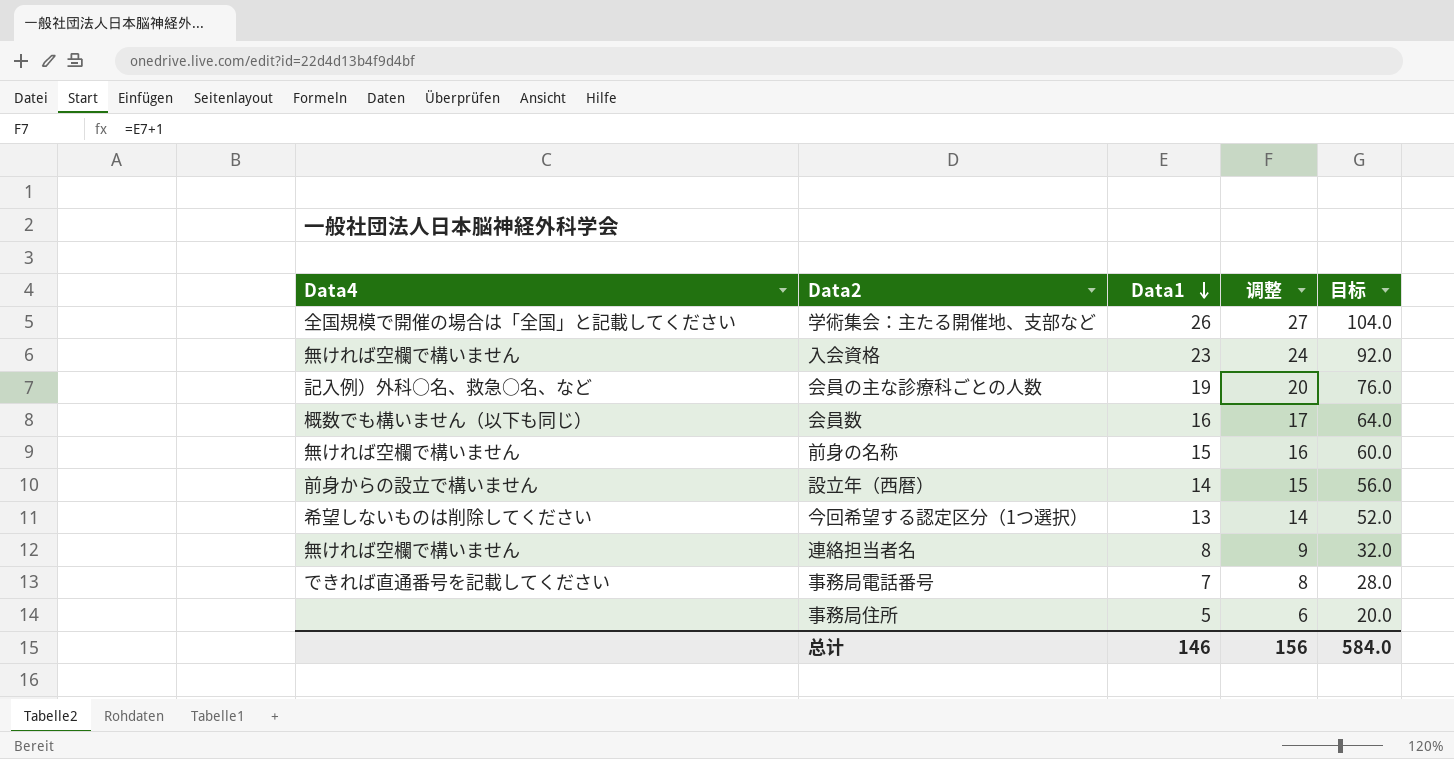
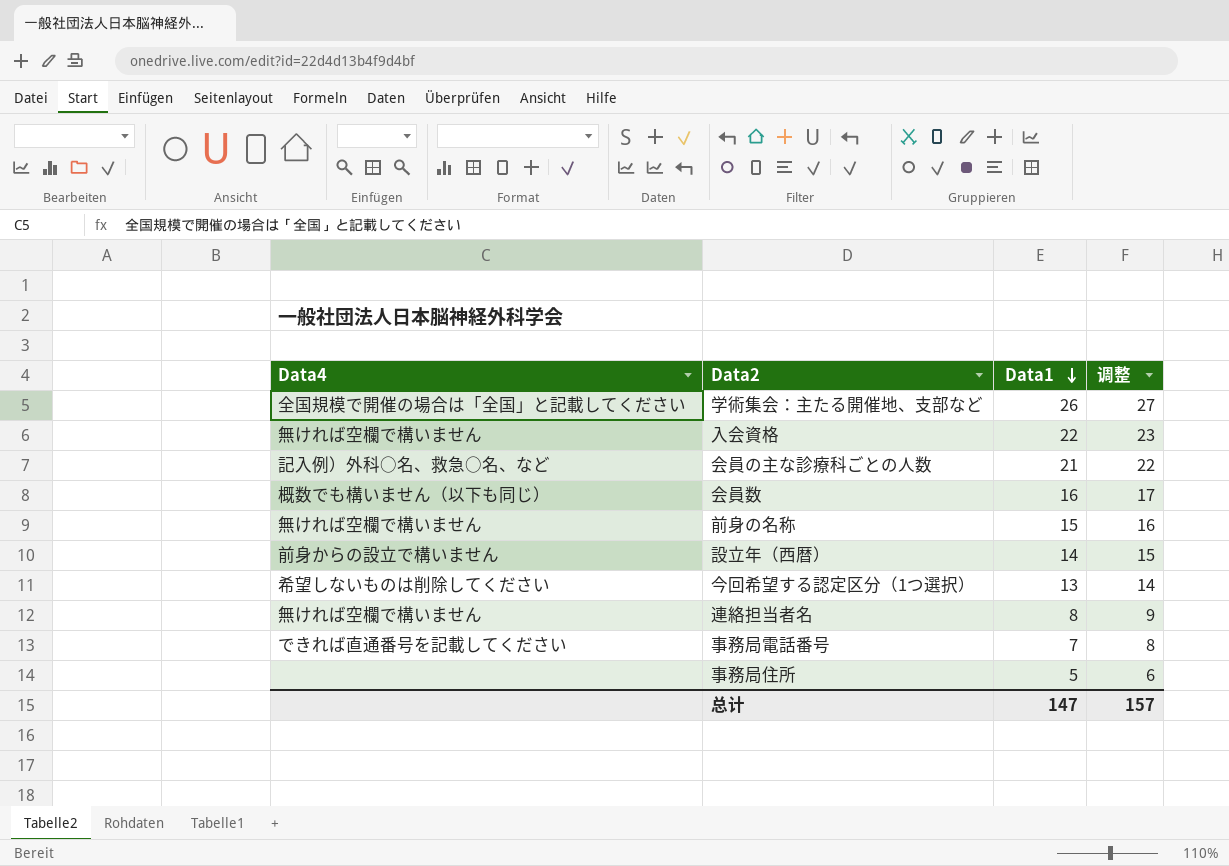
column 目标 | formula: [Data1] * 4 -> none
入会資格 | Data1: 23 -> 22
入会資格 | 调整: 24 -> 23
会員の主な診療科ごとの人数 | Data1: 19 -> 21
会員の主な診療科ごとの人数 | 调整: 20 -> 22
总计 | Data1: 146 -> 147
总计 | 调整: 156 -> 157

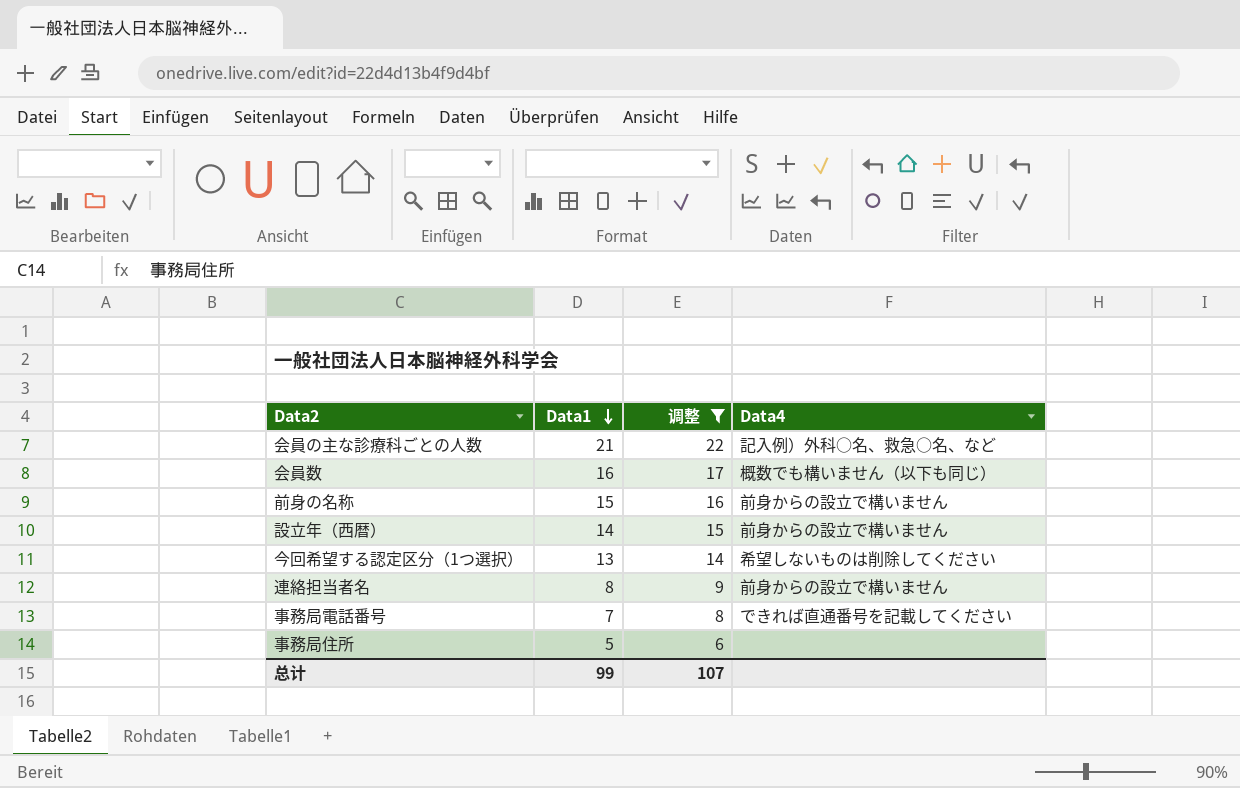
filter: none -> 调整 <= 22
column Data4 | position: 1 -> 4
前身の名称 | Data4: 無ければ空欄で構いません -> 前身からの設立で構いません
連絡担当者名 | Data4: 無ければ空欄で構いません -> 前身からの設立で構いません
总计 | Data1: 147 -> 99
总计 | 调整: 157 -> 107

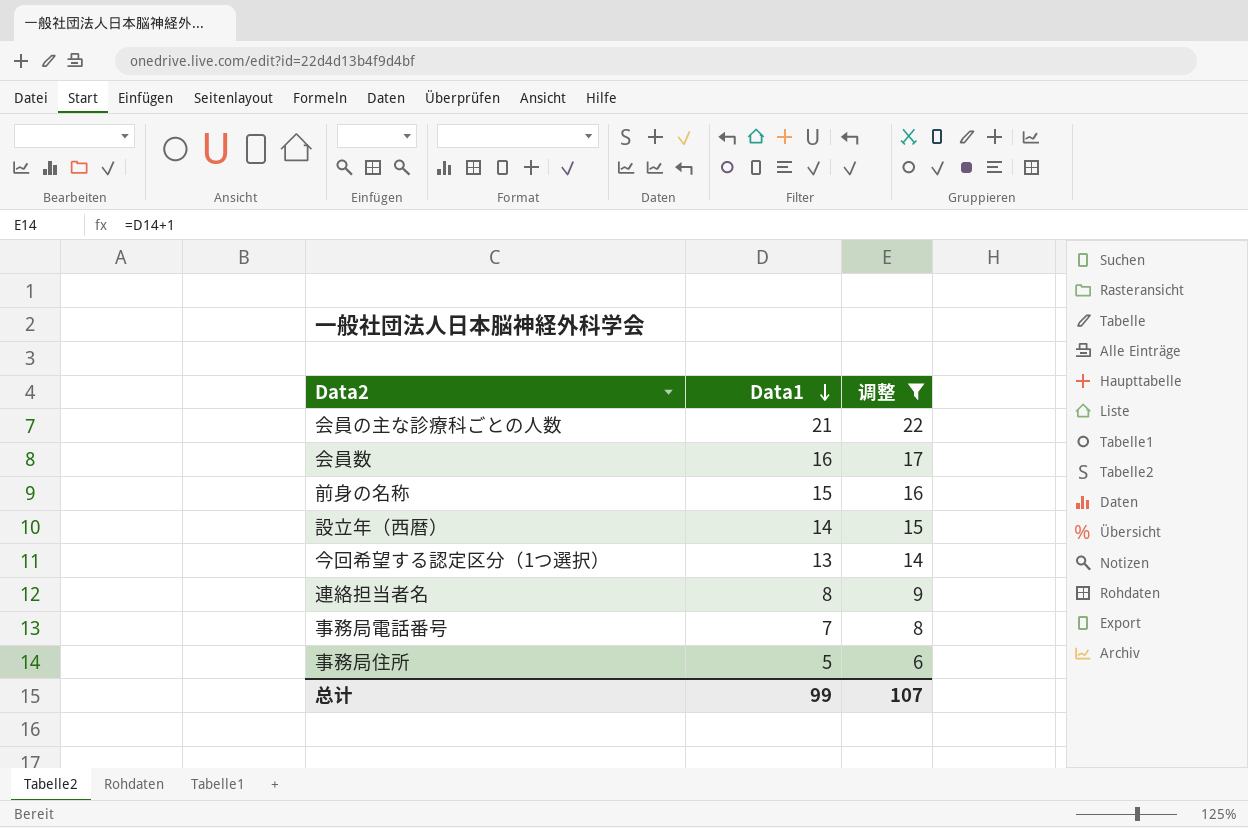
column Data4 | position: 4 -> none

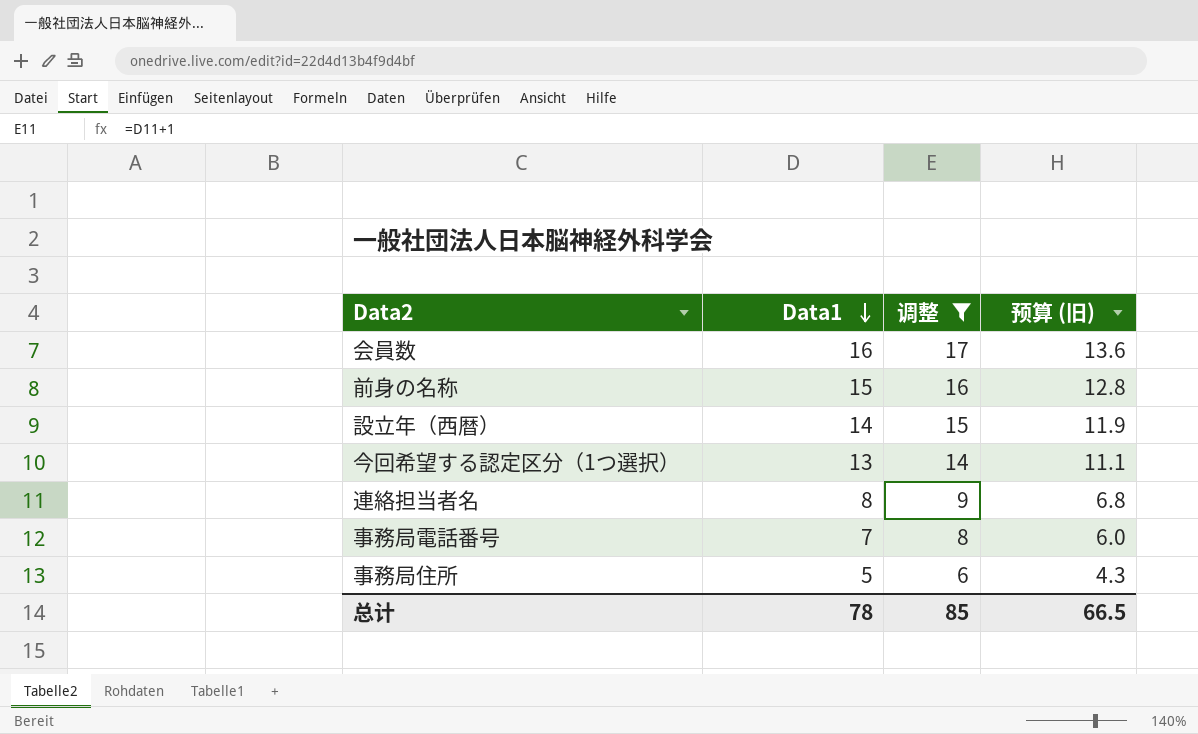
column 预算 (旧) | formula: none -> [Data1] * 0.85
row 会員の主な診療科ごとの人数: 21 | 22 -> none
总计 | Data1: 99 -> 78
总计 | 调整: 107 -> 85

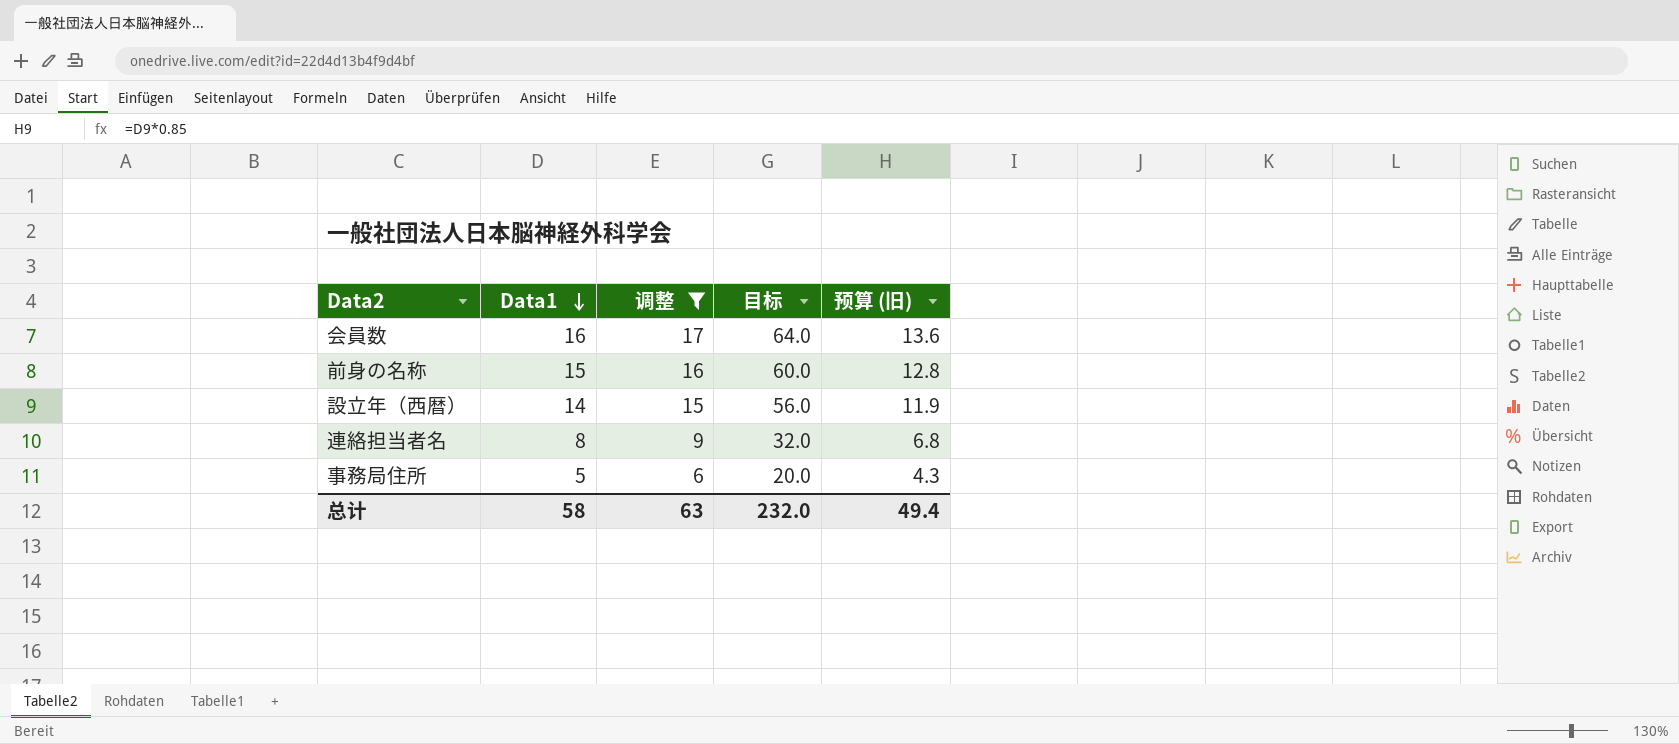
column 目标 | formula: none -> [Data1] * 4
row 今回希望する認定区分（1つ選択）: 13 | 14 | 11.1 -> none
row 事務局電話番号: 7 | 8 | 6.0 -> none
总计 | Data1: 78 -> 58
总计 | 调整: 85 -> 63
总计 | 预算 (旧): 66.5 -> 49.4

